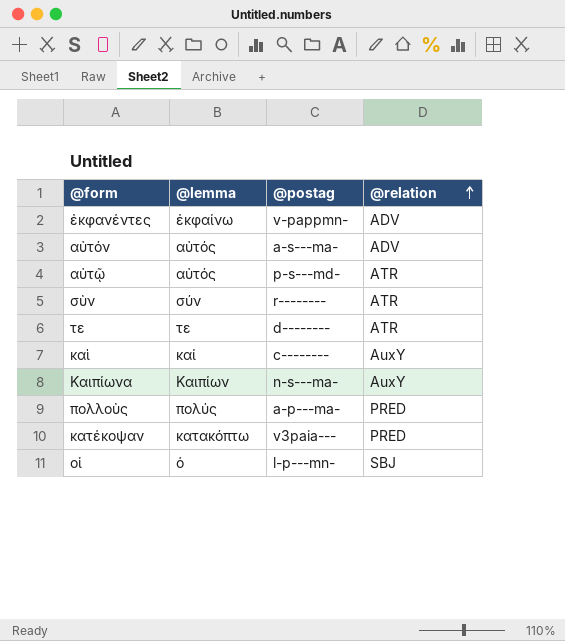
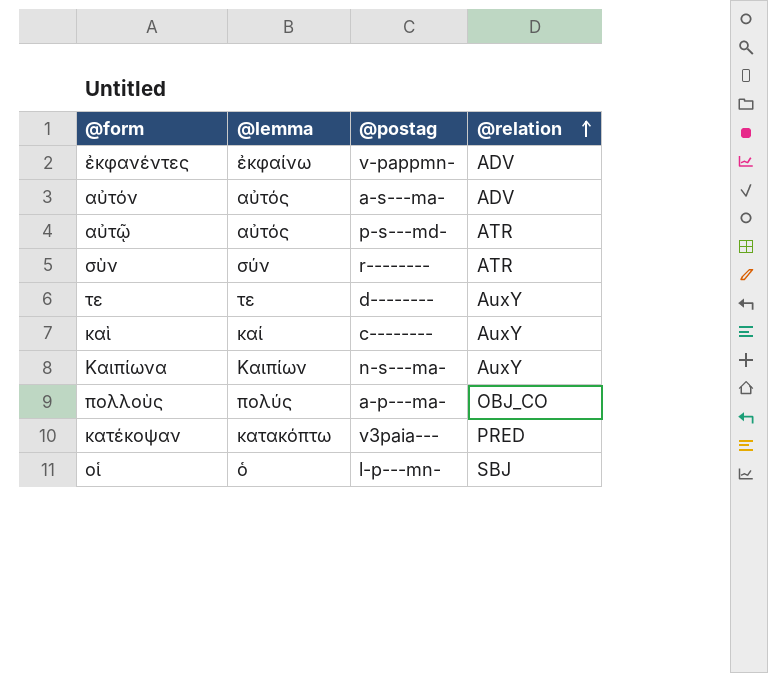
τε | @relation: ATR -> AuxY
πολλοὺς | @relation: PRED -> OBJ_CO

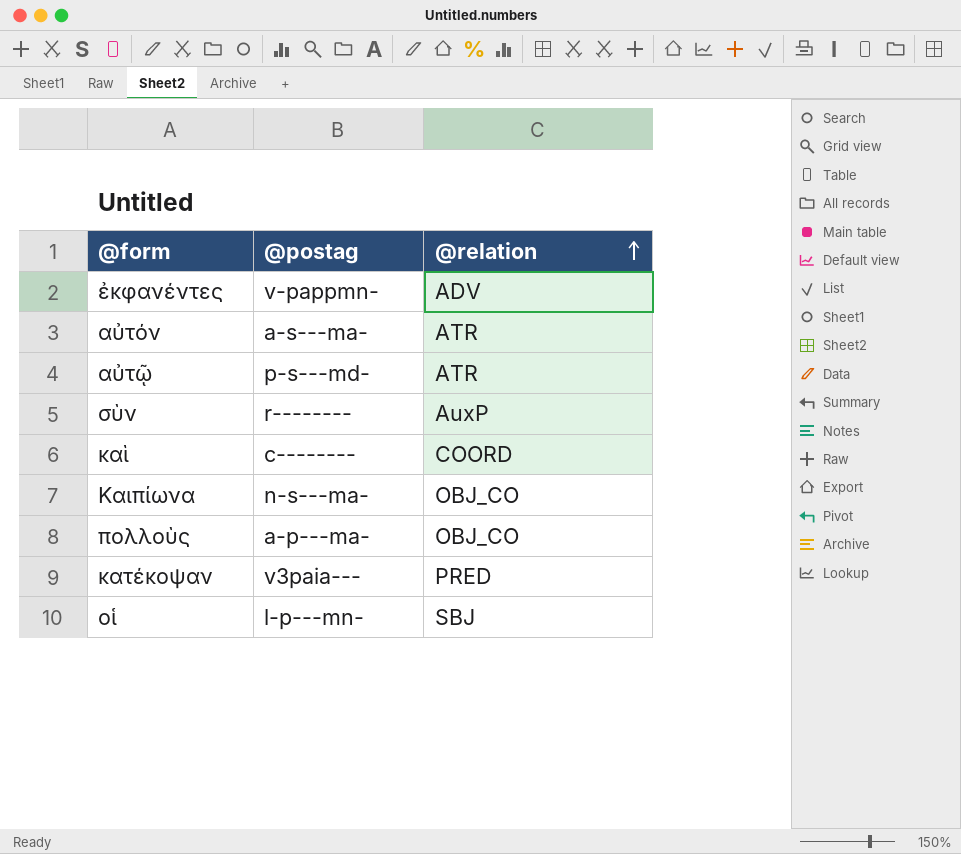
column @lemma | position: 2 -> none
row τε: τε | d-------- | AuxY -> none
αὐτόν | @relation: ADV -> ATR
σὺν | @relation: ATR -> AuxP
καὶ | @relation: AuxY -> COORD
Καιπίωνα | @relation: AuxY -> OBJ_CO

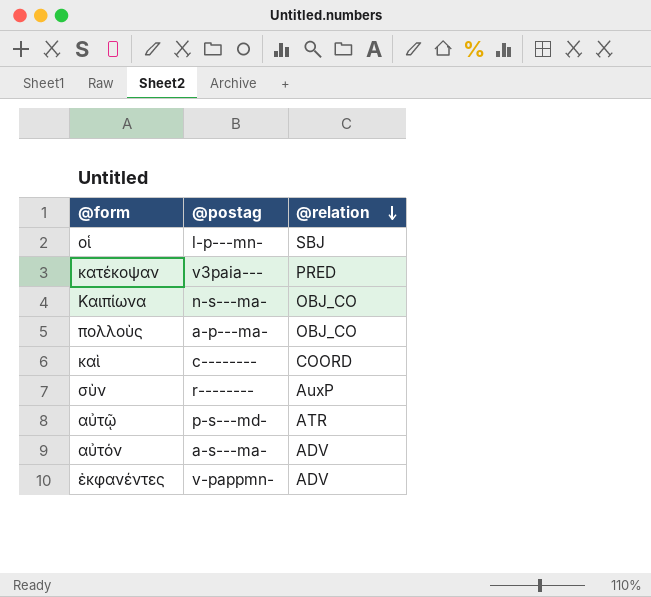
row order: @relation ascending -> @relation descending
αὐτόν | @relation: ATR -> ADV

